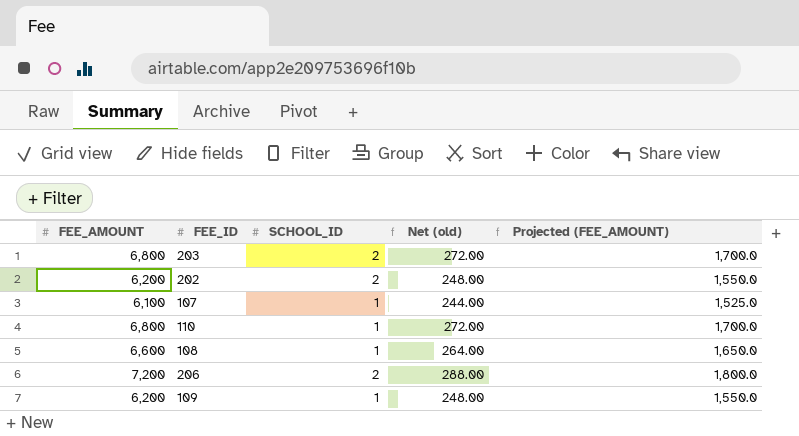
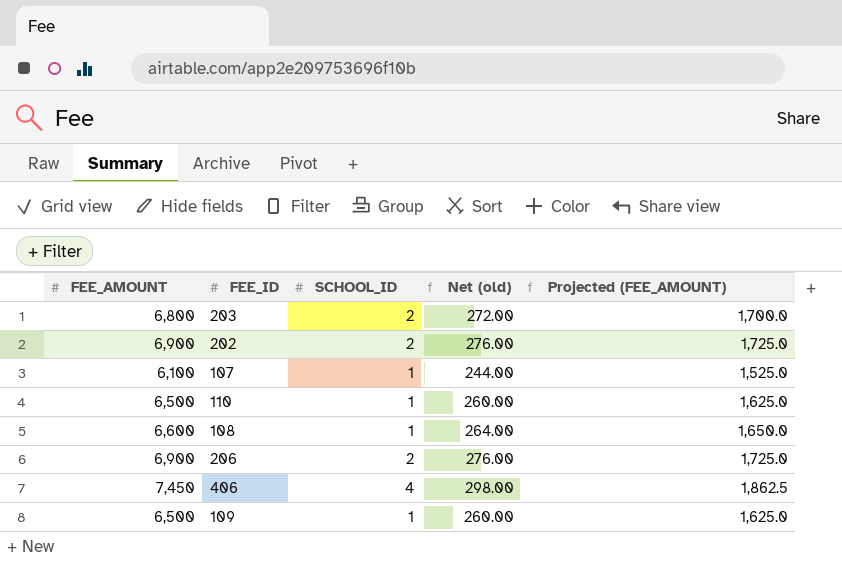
202 | FEE_AMOUNT: 6,200 -> 6,900
202 | Net (old): 248.00 -> 276.00
202 | Projected (FEE_AMOUNT): 1,550.0 -> 1,725.0
110 | FEE_AMOUNT: 6,800 -> 6,500
110 | Net (old): 272.00 -> 260.00
110 | Projected (FEE_AMOUNT): 1,700.0 -> 1,625.0
206 | FEE_AMOUNT: 7,200 -> 6,900
206 | Net (old): 288.00 -> 276.00
206 | Projected (FEE_AMOUNT): 1,800.0 -> 1,725.0
row 406: none -> 7,450 | 4 | 298.00 | 1,862.5
109 | FEE_AMOUNT: 6,200 -> 6,500
109 | Net (old): 248.00 -> 260.00
109 | Projected (FEE_AMOUNT): 1,550.0 -> 1,625.0

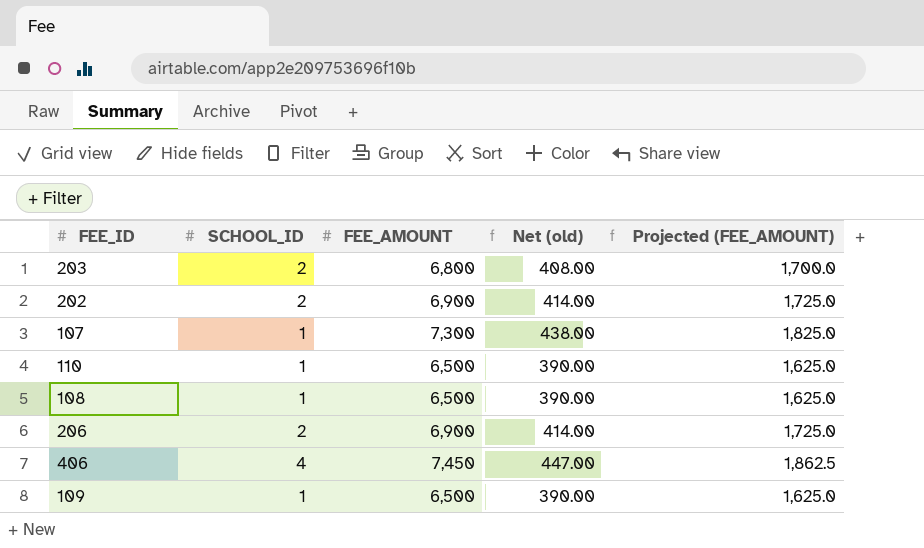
column FEE_AMOUNT | position: 1 -> 3
column Net (old) | formula: [FEE_AMOUNT] * 0.04 -> [FEE_AMOUNT] * 0.06
107 | FEE_AMOUNT: 6,100 -> 7,300
107 | Projected (FEE_AMOUNT): 1,525.0 -> 1,825.0
108 | FEE_AMOUNT: 6,600 -> 6,500
108 | Projected (FEE_AMOUNT): 1,650.0 -> 1,625.0

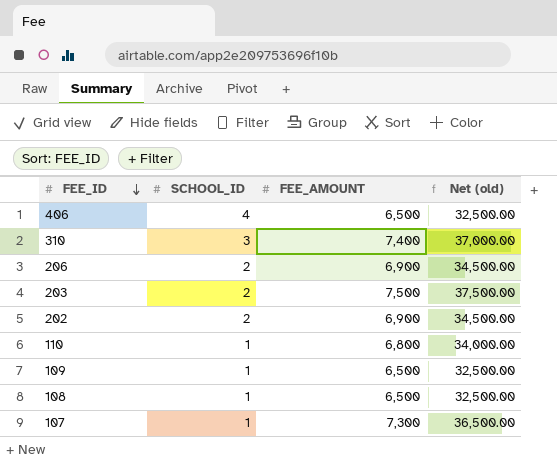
row order: none -> FEE_ID descending
column Projected (FEE_AMOUNT) | formula: [FEE_AMOUNT] * 0.25 -> none
column Net (old) | formula: [FEE_AMOUNT] * 0.06 -> [FEE_AMOUNT] * 5
406 | FEE_AMOUNT: 7,450 -> 6,500
row 310: none -> 3 | 7,400 | 37,000.00
203 | FEE_AMOUNT: 6,800 -> 7,500
110 | FEE_AMOUNT: 6,500 -> 6,800

